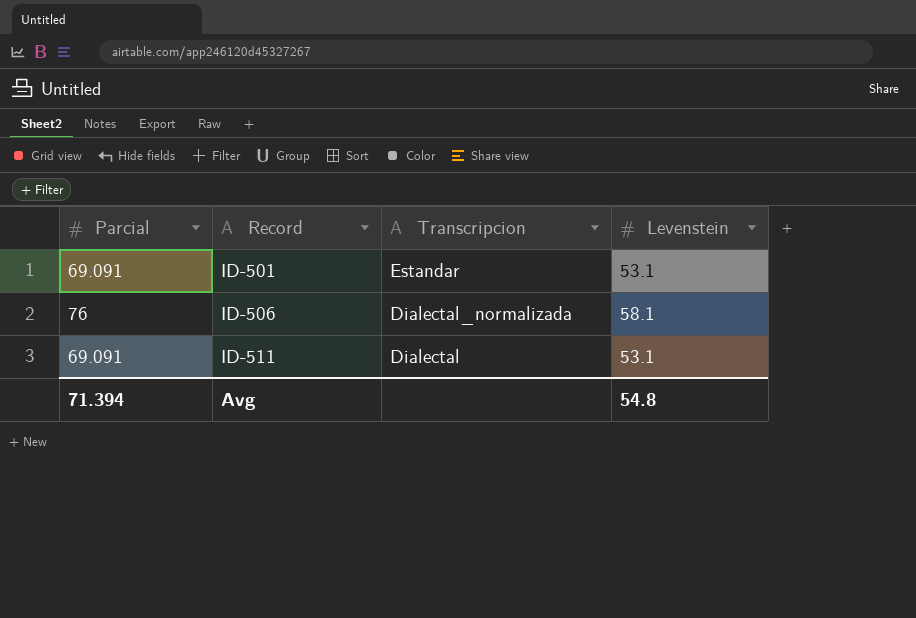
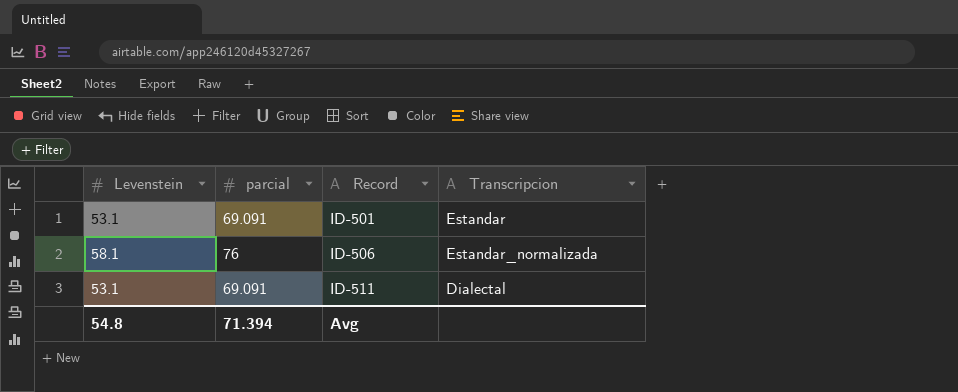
column Levenstein | position: 4 -> 1
column name: Parcial -> parcial
ID-506 | Transcripcion: Dialectal_normalizada -> Estandar_normalizada

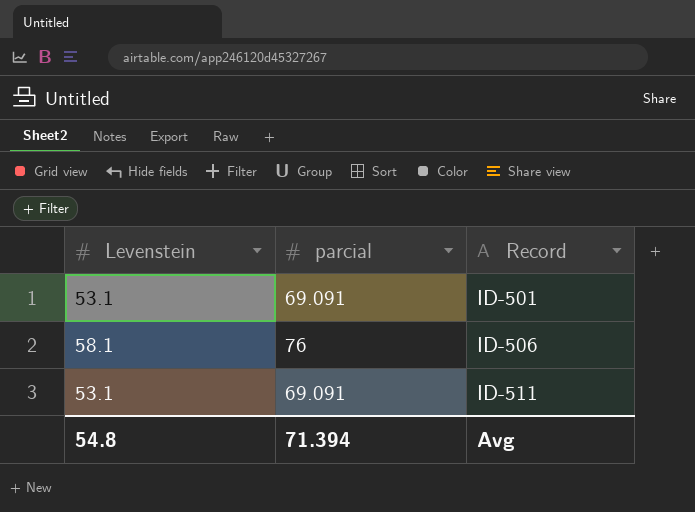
column Transcripcion | position: 4 -> none

